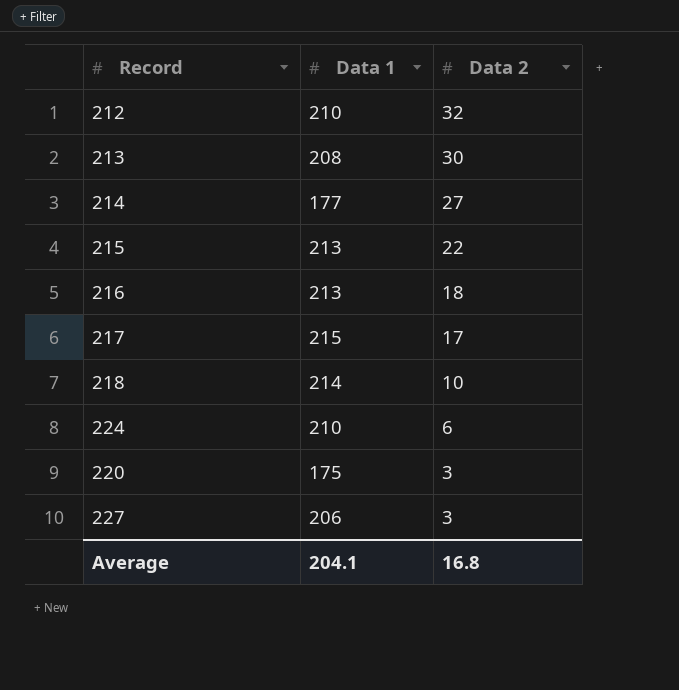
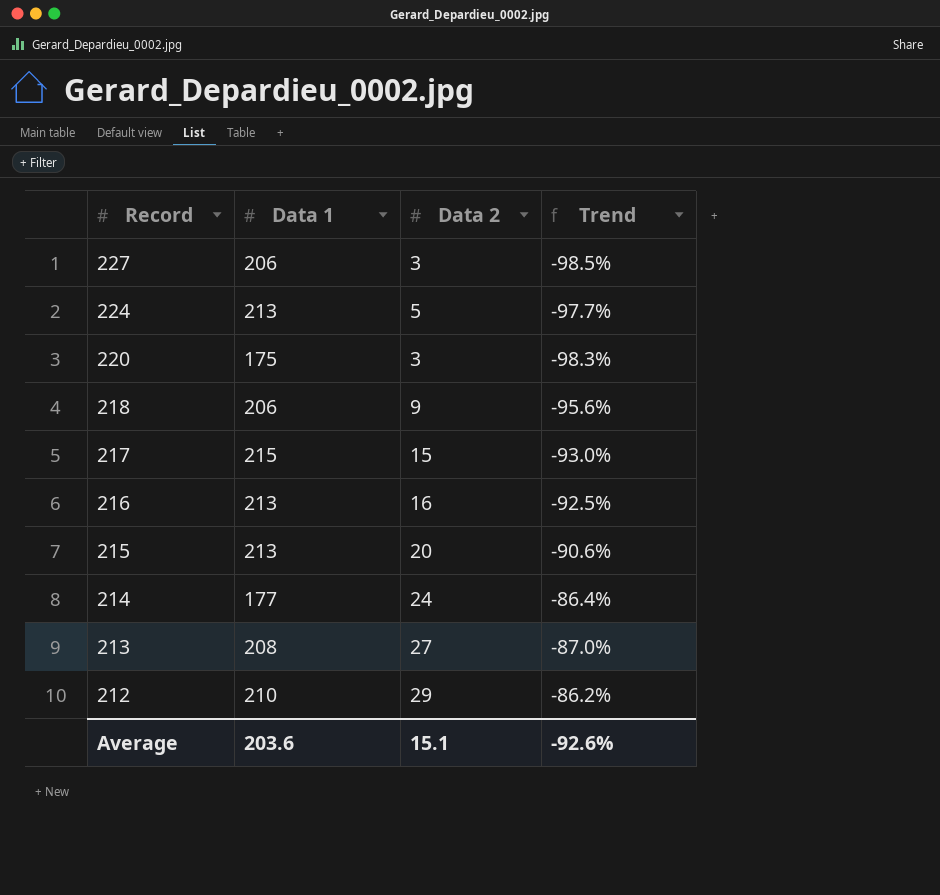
row order: Data 2 descending -> Record descending
column Trend | formula: none -> ([Data 2] - [Data 1]) / [Data 1]
224 | Data 1: 210 -> 213
224 | Data 2: 6 -> 5
218 | Data 1: 214 -> 206
218 | Data 2: 10 -> 9
217 | Data 2: 17 -> 15
216 | Data 2: 18 -> 16
215 | Data 2: 22 -> 20
214 | Data 2: 27 -> 24
213 | Data 2: 30 -> 27
212 | Data 2: 32 -> 29
Average | Data 1: 204.1 -> 203.6
Average | Data 2: 16.8 -> 15.1

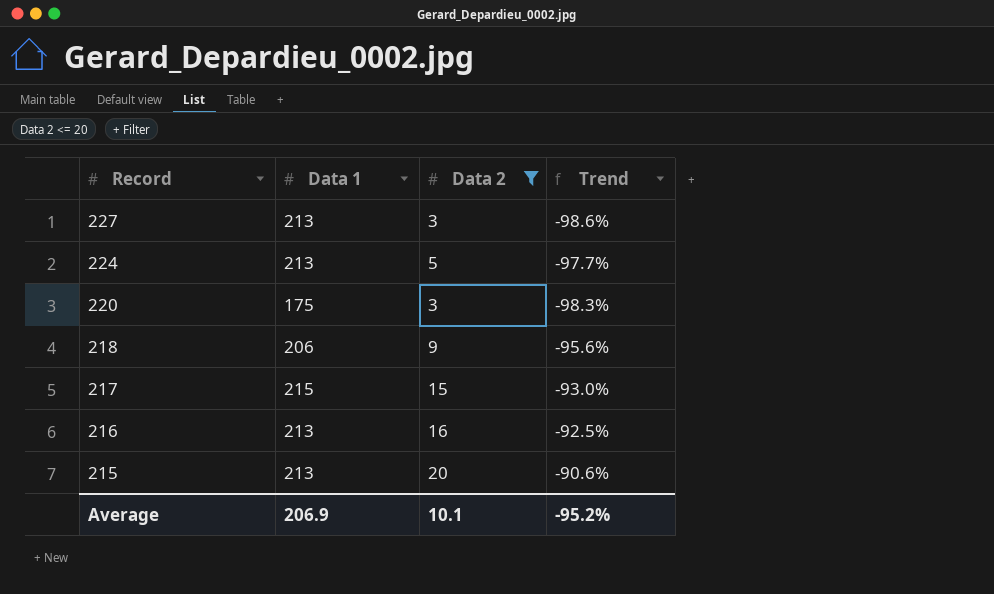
filter: none -> Data 2 <= 20
227 | Data 1: 206 -> 213
227 | Trend: -98.5% -> -98.6%
Average | Data 1: 203.6 -> 206.9
Average | Data 2: 15.1 -> 10.1
Average | Trend: -92.6% -> -95.2%

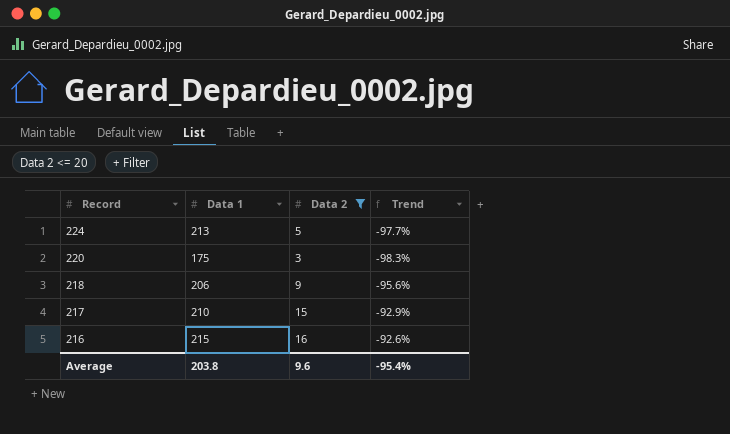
row 227: 213 | 3 | -98.6% -> none
row 215: 213 | 20 | -90.6% -> none
217 | Data 1: 215 -> 210
217 | Trend: -93.0% -> -92.9%
216 | Data 1: 213 -> 215
216 | Trend: -92.5% -> -92.6%
Average | Data 1: 206.9 -> 203.8
Average | Data 2: 10.1 -> 9.6
Average | Trend: -95.2% -> -95.4%

